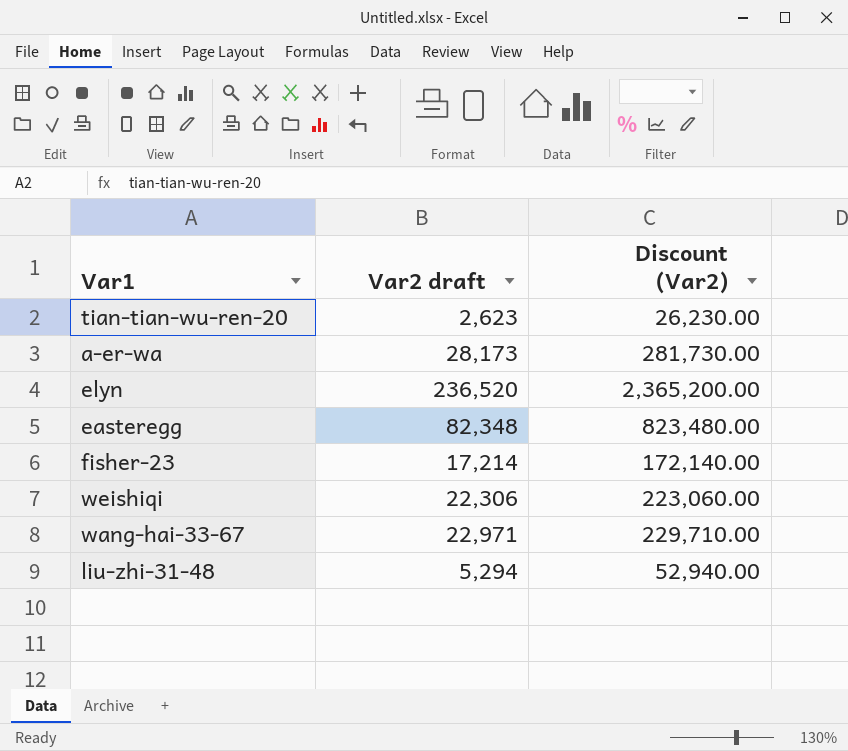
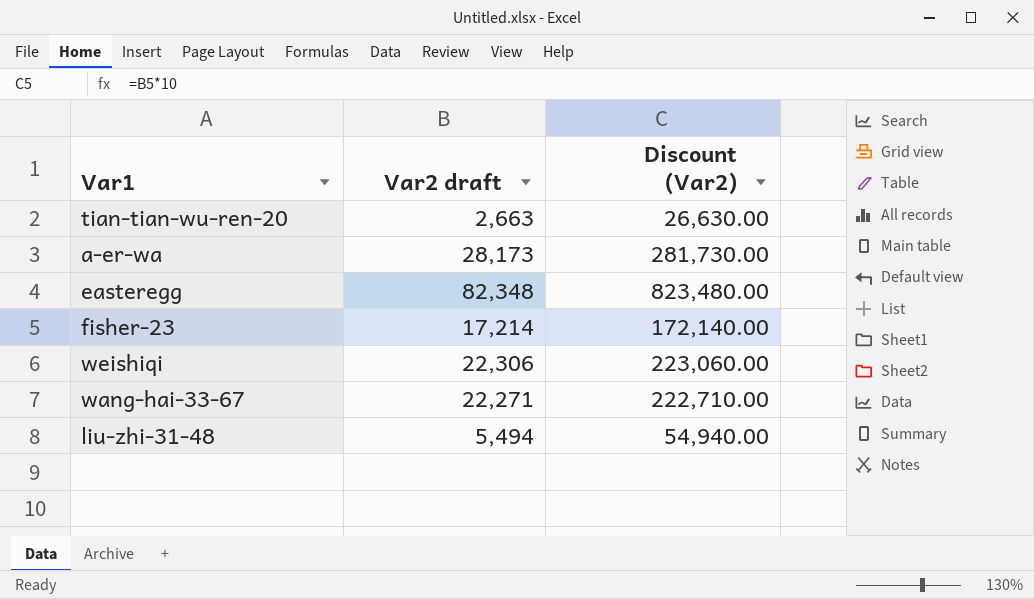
row elyn: 236,520 | 2,365,200.00 -> none
tian-tian-wu-ren-20 | Var2 draft: 2,623 -> 2,663
tian-tian-wu-ren-20 | Discount (Var2): 26,230.00 -> 26,630.00
wang-hai-33-67 | Var2 draft: 22,971 -> 22,271
wang-hai-33-67 | Discount (Var2): 229,710.00 -> 222,710.00
liu-zhi-31-48 | Var2 draft: 5,294 -> 5,494
liu-zhi-31-48 | Discount (Var2): 52,940.00 -> 54,940.00

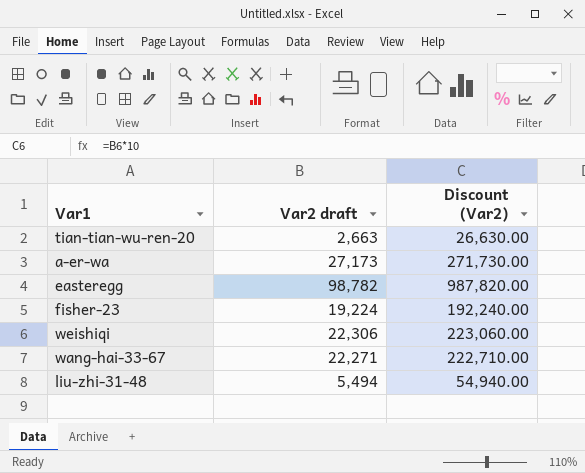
a-er-wa | Var2 draft: 28,173 -> 27,173
a-er-wa | Discount (Var2): 281,730.00 -> 271,730.00
easteregg | Var2 draft: 82,348 -> 98,782
easteregg | Discount (Var2): 823,480.00 -> 987,820.00
fisher-23 | Var2 draft: 17,214 -> 19,224
fisher-23 | Discount (Var2): 172,140.00 -> 192,240.00

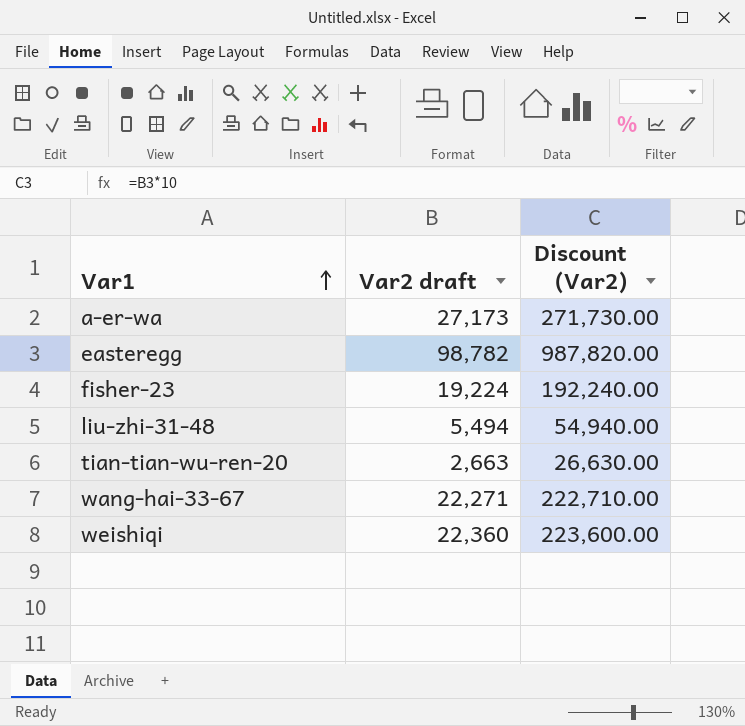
row order: none -> Var1 ascending
weishiqi | Var2 draft: 22,306 -> 22,360
weishiqi | Discount (Var2): 223,060.00 -> 223,600.00

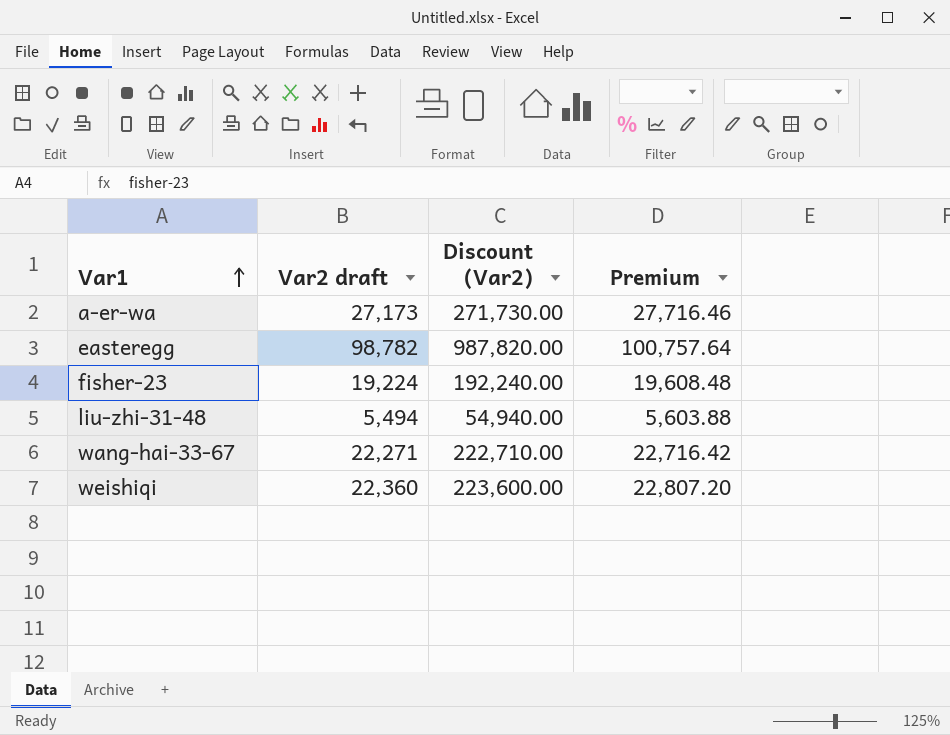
column Premium | formula: none -> [Var2 draft] * 1.02
row tian-tian-wu-ren-20: 2,663 | 26,630.00 -> none

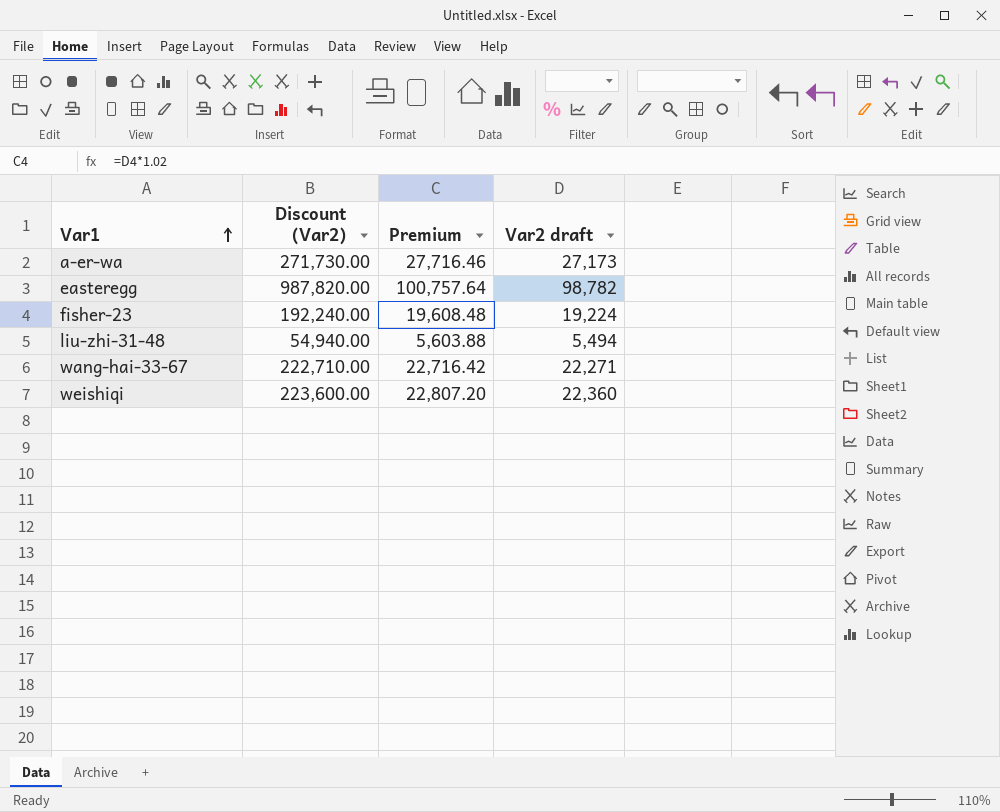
column Var2 draft | position: 2 -> 4

